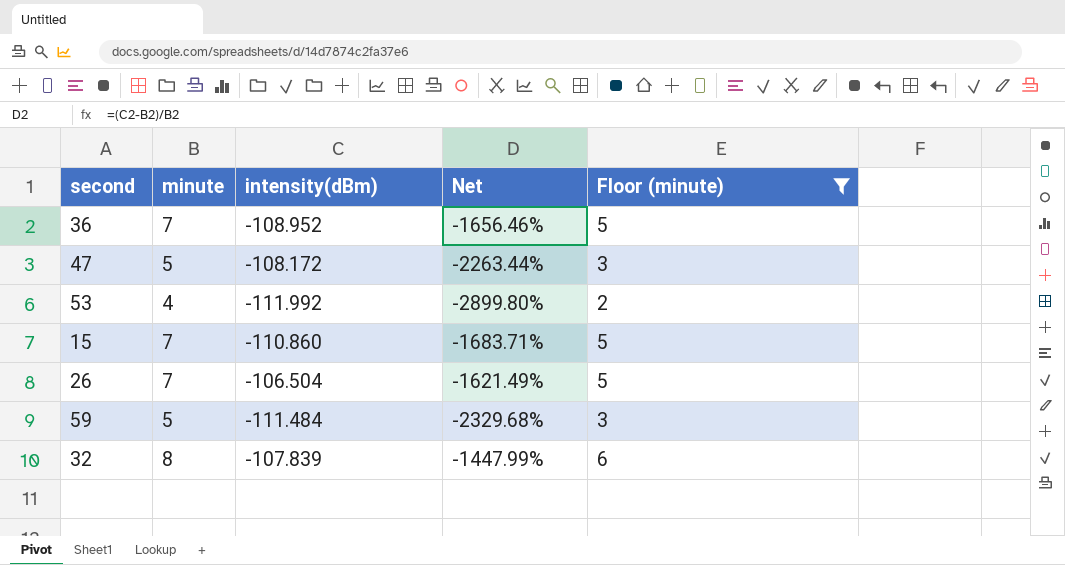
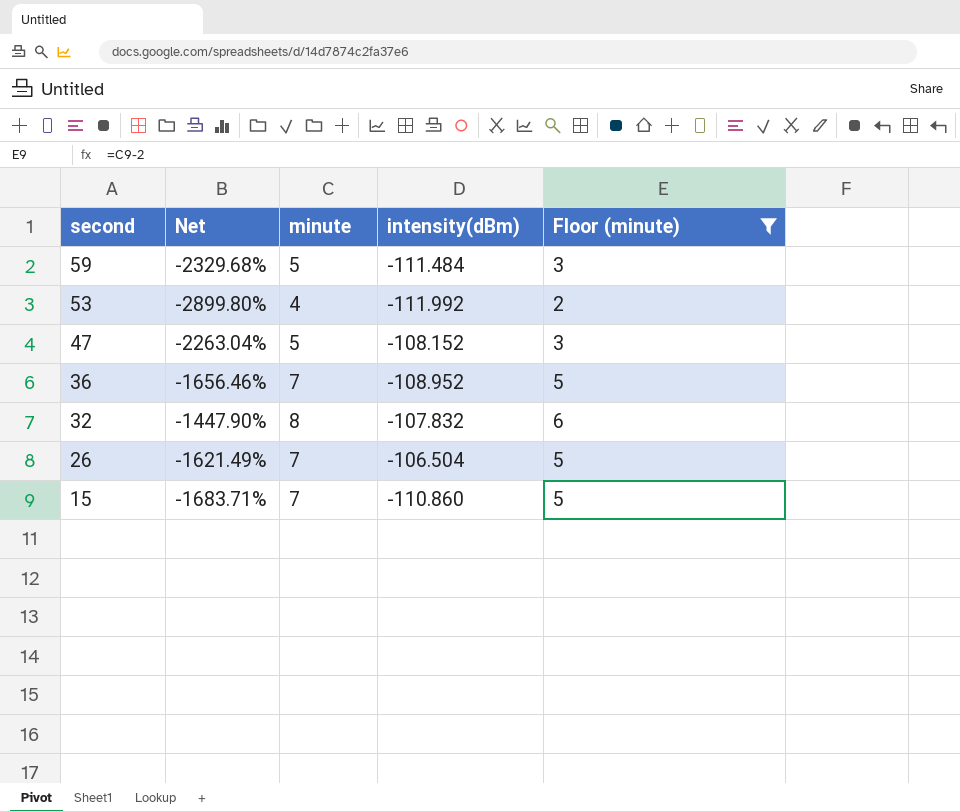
row order: none -> second descending
column Net | position: 4 -> 2
47 | Net: -2263.44% -> -2263.04%
47 | intensity(dBm): -108.172 -> -108.152
32 | Net: -1447.99% -> -1447.90%
32 | intensity(dBm): -107.839 -> -107.832

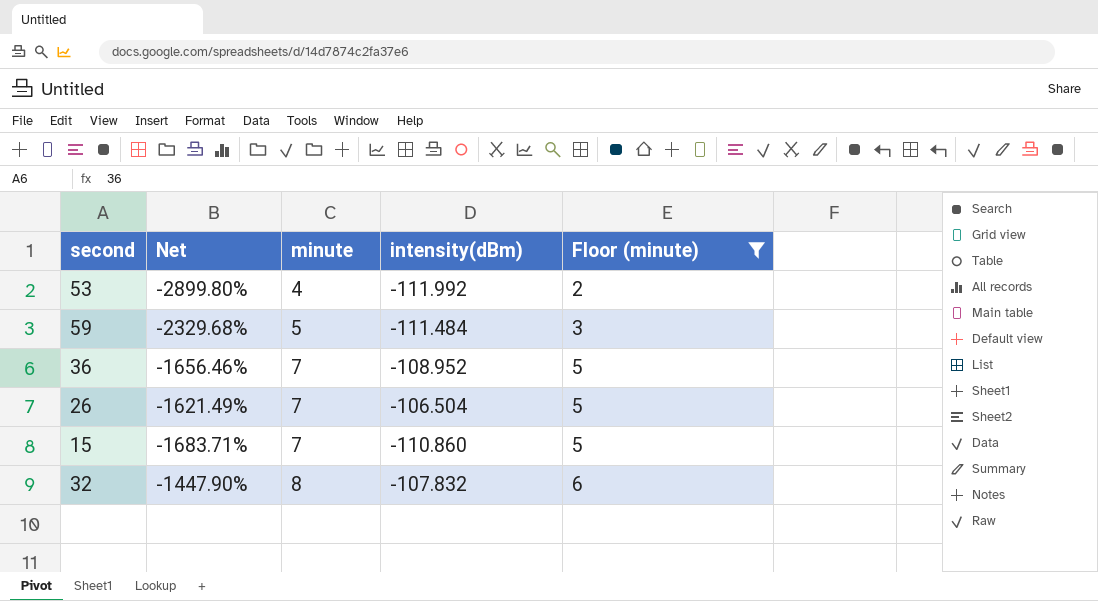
row order: second descending -> minute ascending
row 47: -2263.04% | 5 | -108.152 | 3 -> none

